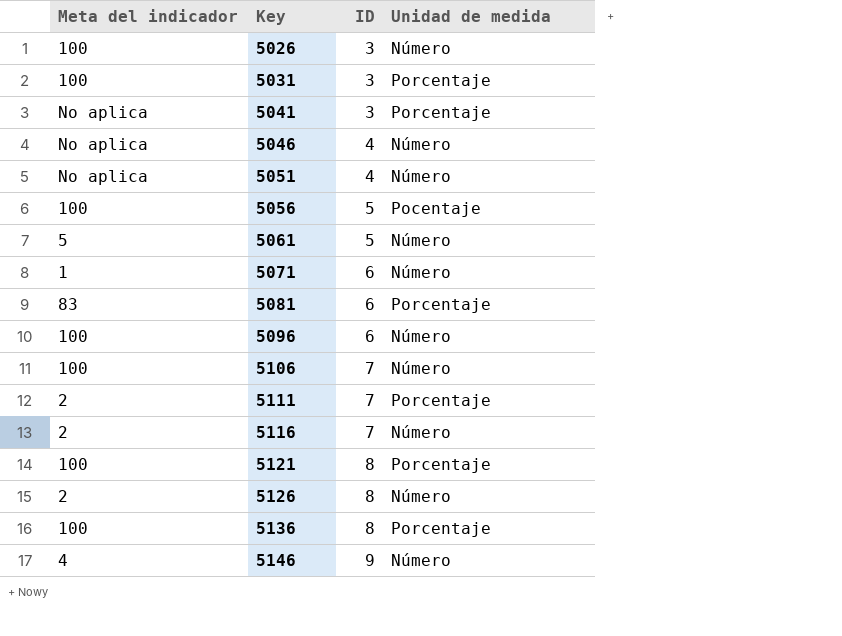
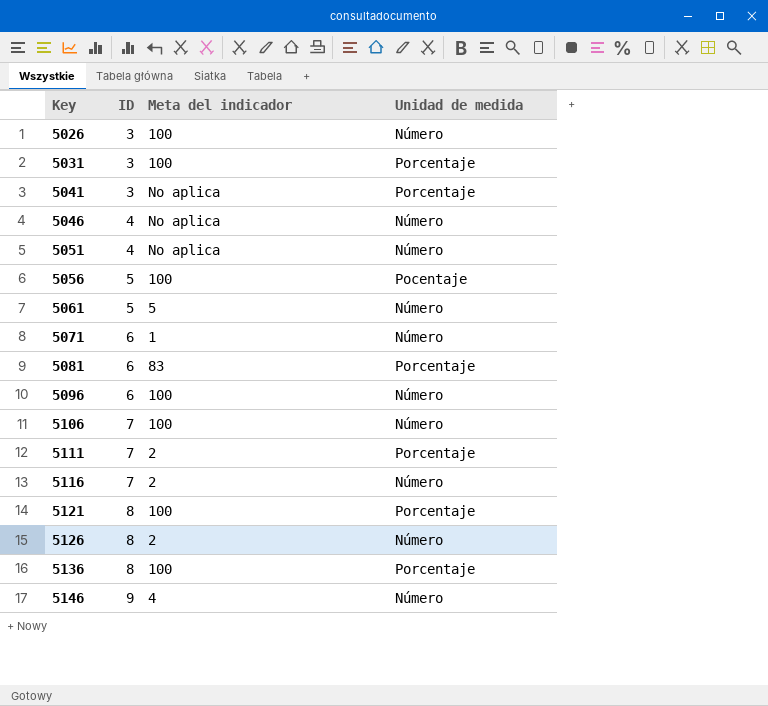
column Meta del indicador | position: 1 -> 3

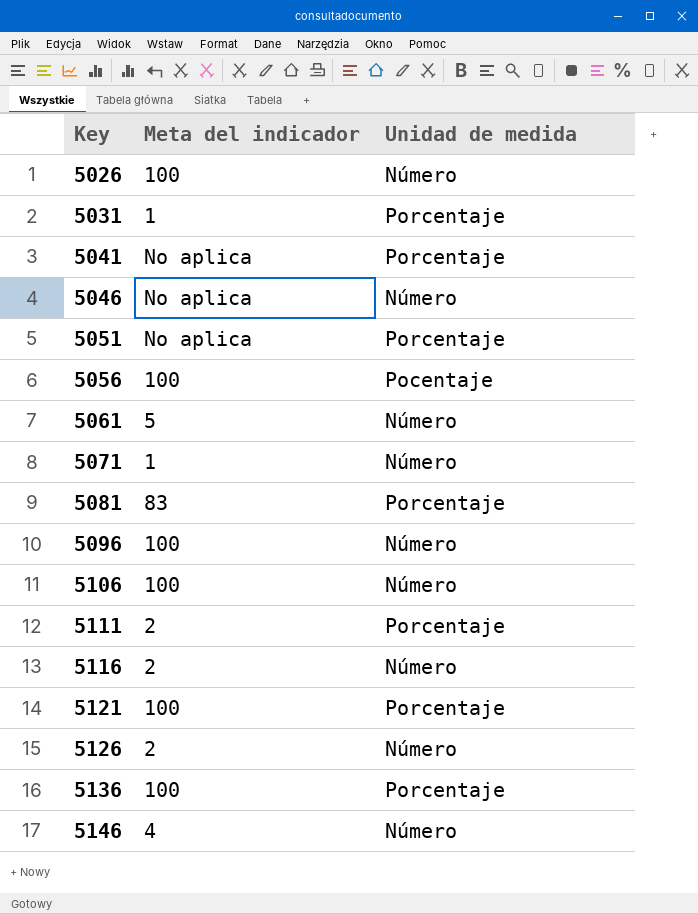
column ID | position: 2 -> none
5031 | Meta del indicador: 100 -> 1
5051 | Unidad de medida: Número -> Porcentaje

